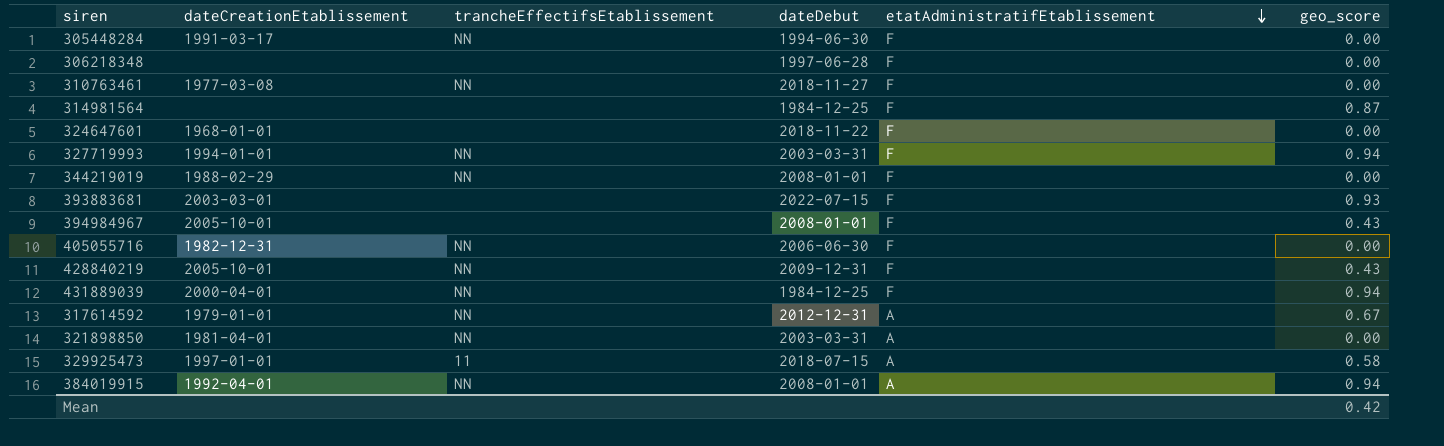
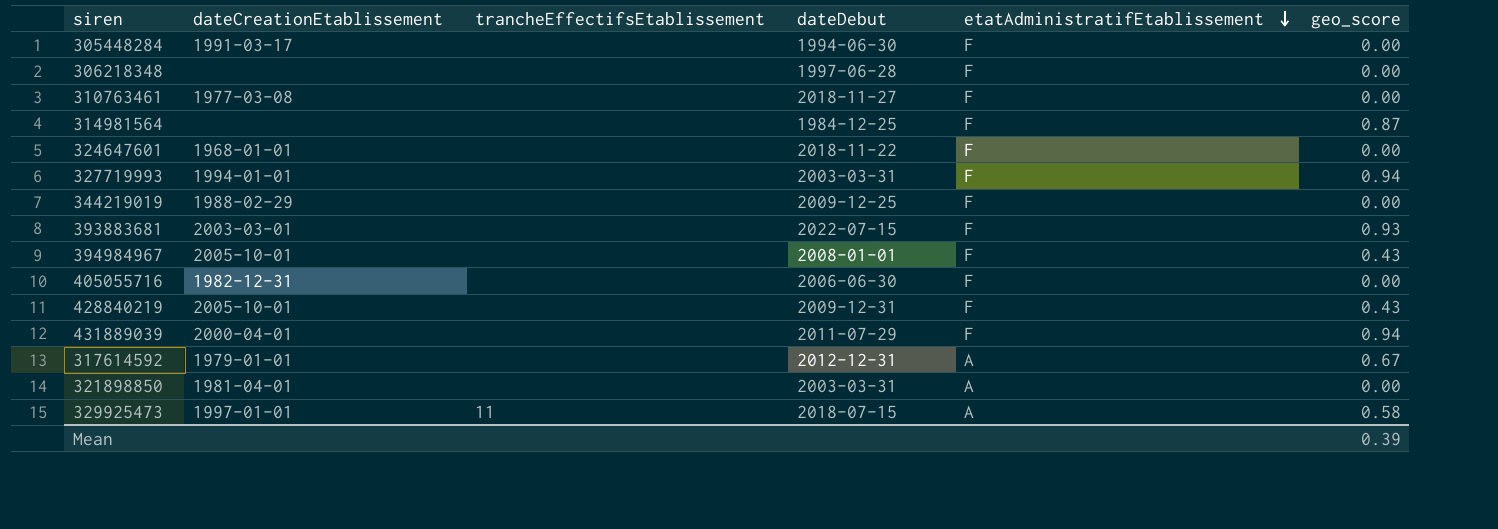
row 384019915: 1992-04-01 | NN | 2008-01-01 | A | 0.94 -> none
305448284 | trancheEffectifsEtablissement: NN -> none
310763461 | trancheEffectifsEtablissement: NN -> none
327719993 | trancheEffectifsEtablissement: NN -> none
344219019 | trancheEffectifsEtablissement: NN -> none
344219019 | dateDebut: 2008-01-01 -> 2009-12-25
405055716 | trancheEffectifsEtablissement: NN -> none
428840219 | trancheEffectifsEtablissement: NN -> none
431889039 | trancheEffectifsEtablissement: NN -> none
431889039 | dateDebut: 1984-12-25 -> 2011-07-29
317614592 | trancheEffectifsEtablissement: NN -> none
321898850 | trancheEffectifsEtablissement: NN -> none
Mean | geo_score: 0.42 -> 0.39

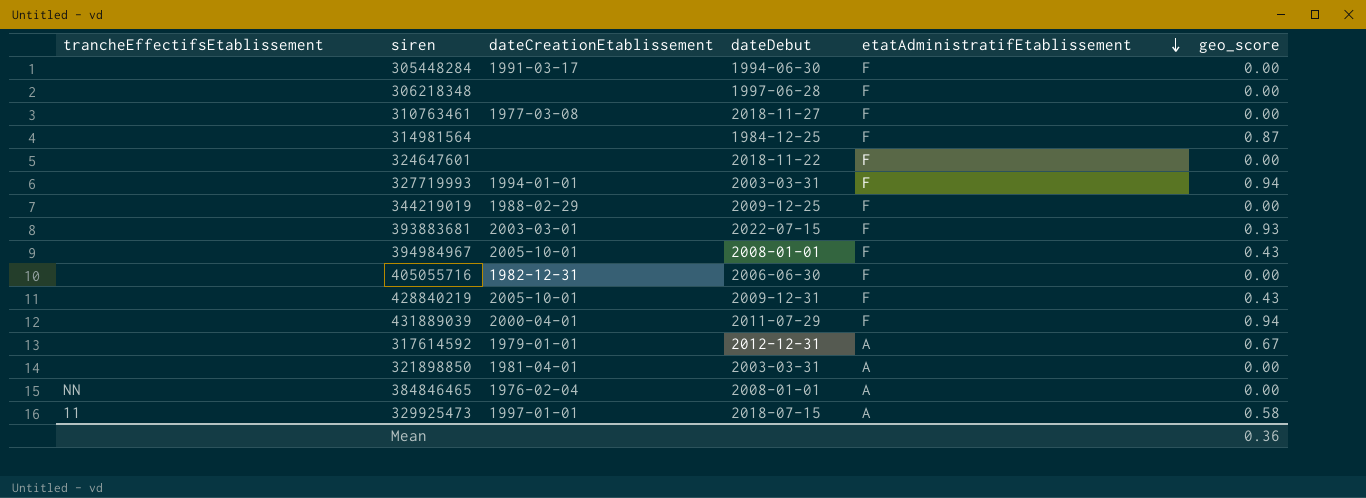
column trancheEffectifsEtablissement | position: 3 -> 1
324647601 | dateCreationEtablissement: 1968-01-01 -> none
row 384846465: none -> NN | 1976-02-04 | 2008-01-01 | A | 0.00
Mean | geo_score: 0.39 -> 0.36

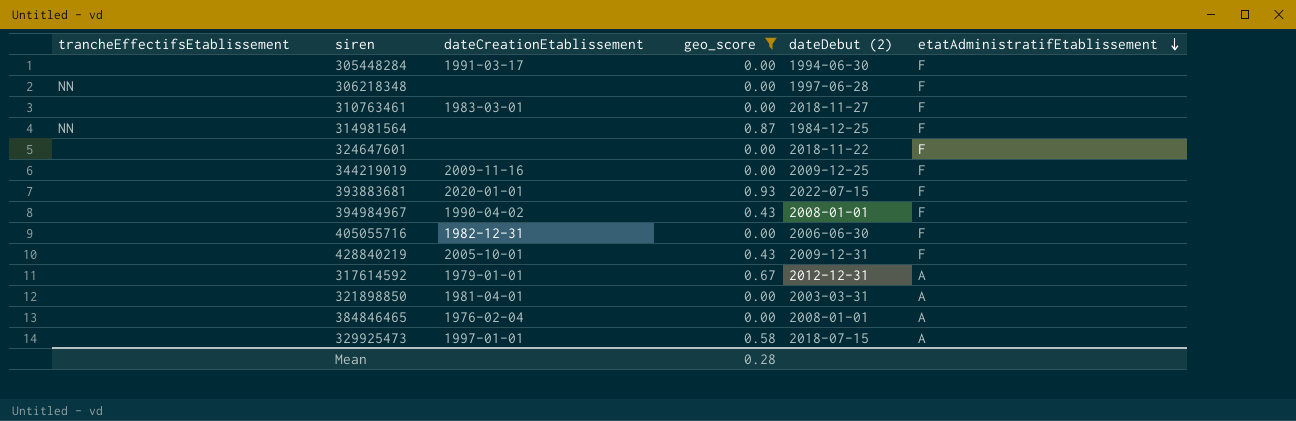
filter: none -> geo_score != 0.94
column geo_score | position: 6 -> 4
column name: dateDebut -> dateDebut (2)
306218348 | trancheEffectifsEtablissement: none -> NN
310763461 | dateCreationEtablissement: 1977-03-08 -> 1983-03-01
314981564 | trancheEffectifsEtablissement: none -> NN
344219019 | dateCreationEtablissement: 1988-02-29 -> 2009-11-16
393883681 | dateCreationEtablissement: 2003-03-01 -> 2020-01-01
394984967 | dateCreationEtablissement: 2005-10-01 -> 1990-04-02
384846465 | trancheEffectifsEtablissement: NN -> none
329925473 | trancheEffectifsEtablissement: 11 -> none
Mean | geo_score: 0.36 -> 0.28

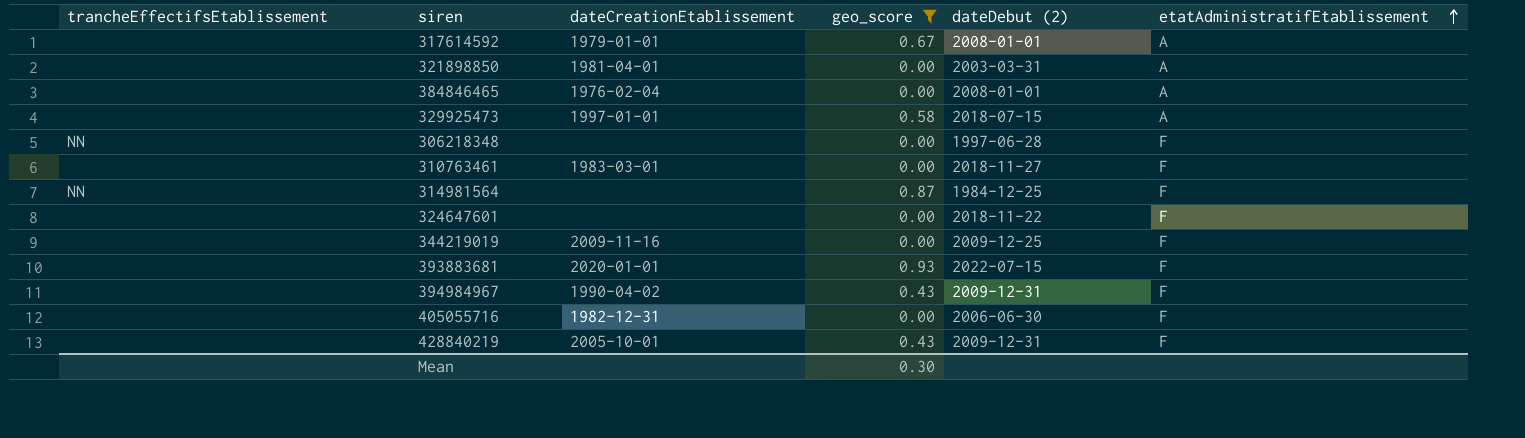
row order: etatAdministratifEtablissement descending -> etatAdministratifEtablissement ascending
row 305448284: none | 1991-03-17 | 0.00 | 1994-06-30 | F -> none
317614592 | dateDebut (2): 2012-12-31 -> 2008-01-01
394984967 | dateDebut (2): 2008-01-01 -> 2009-12-31
Mean | geo_score: 0.28 -> 0.30

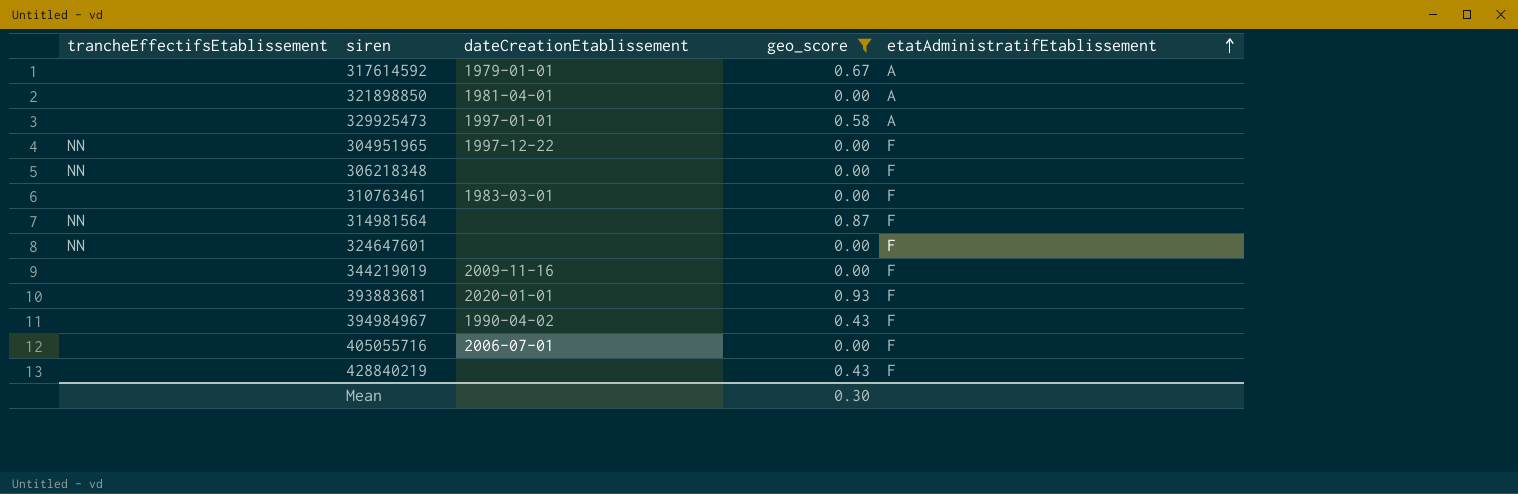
column dateDebut (2) | position: 5 -> none
row 384846465: none | 1976-02-04 | 0.00 | 2008-01-01 | A -> none
row 304951965: none -> NN | 1997-12-22 | 0.00 | F
324647601 | trancheEffectifsEtablissement: none -> NN
405055716 | dateCreationEtablissement: 1982-12-31 -> 2006-07-01
428840219 | dateCreationEtablissement: 2005-10-01 -> none

